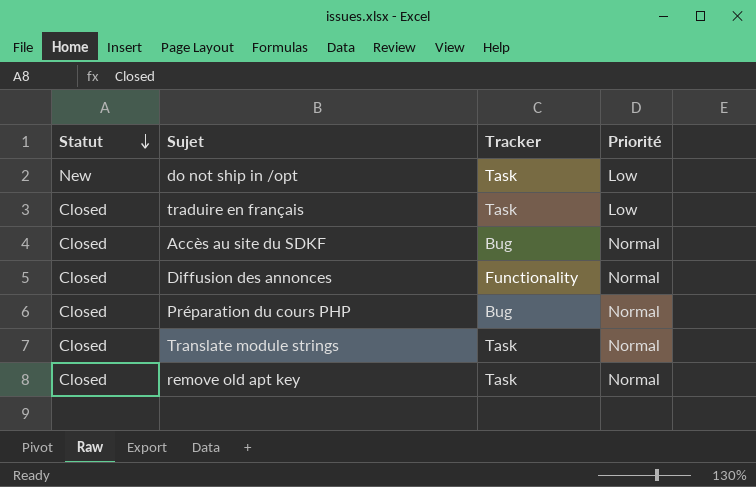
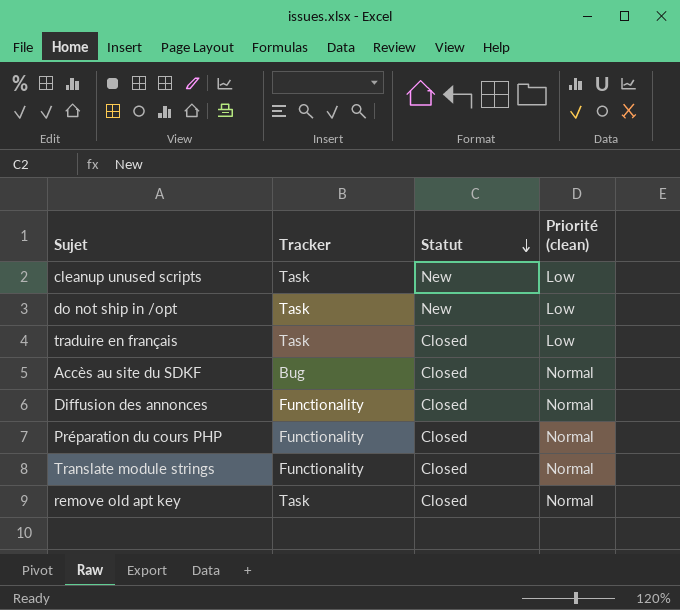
column Statut | position: 1 -> 3
column name: Priorité -> Priorité (clean)
row cleanup unused scripts: none -> Task | New | Low
Préparation du cours PHP | Tracker: Bug -> Functionality
Translate module strings | Tracker: Task -> Functionality

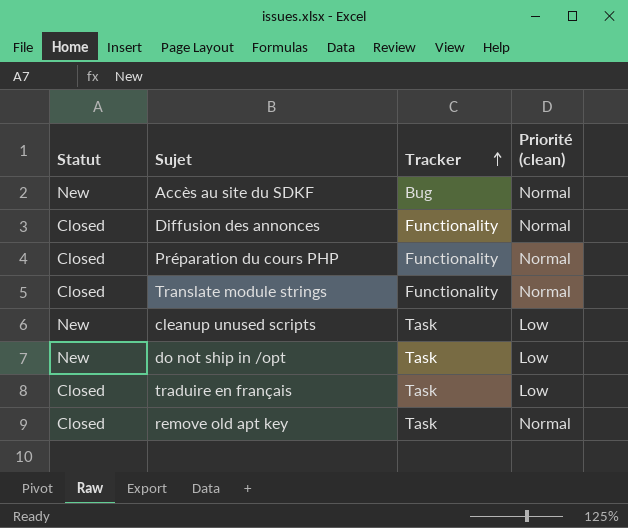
row order: Statut descending -> Tracker ascending
column Statut | position: 3 -> 1
Accès au site du SDKF | Statut: Closed -> New

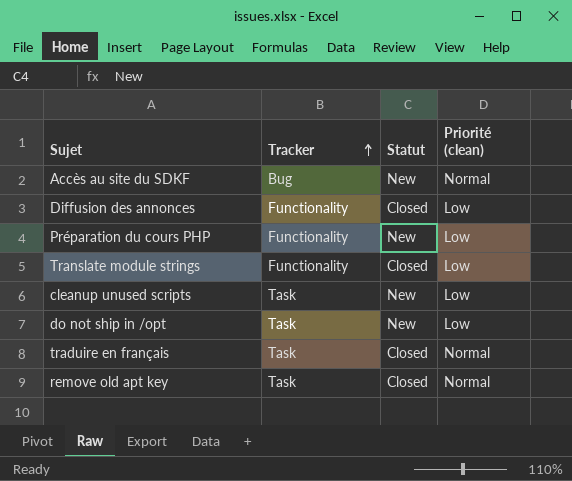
column Statut | position: 1 -> 3
Diffusion des annonces | Priorité (clean): Normal -> Low
Préparation du cours PHP | Statut: Closed -> New
Préparation du cours PHP | Priorité (clean): Normal -> Low
Translate module strings | Priorité (clean): Normal -> Low
traduire en français | Priorité (clean): Low -> Normal

